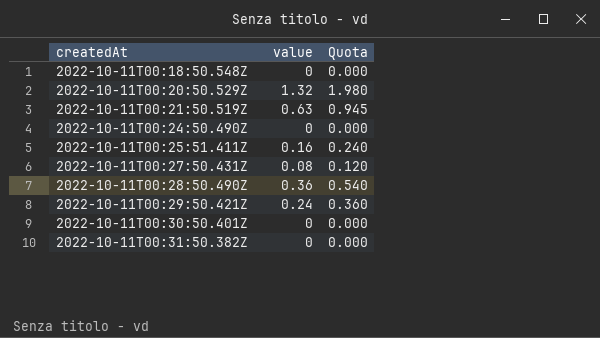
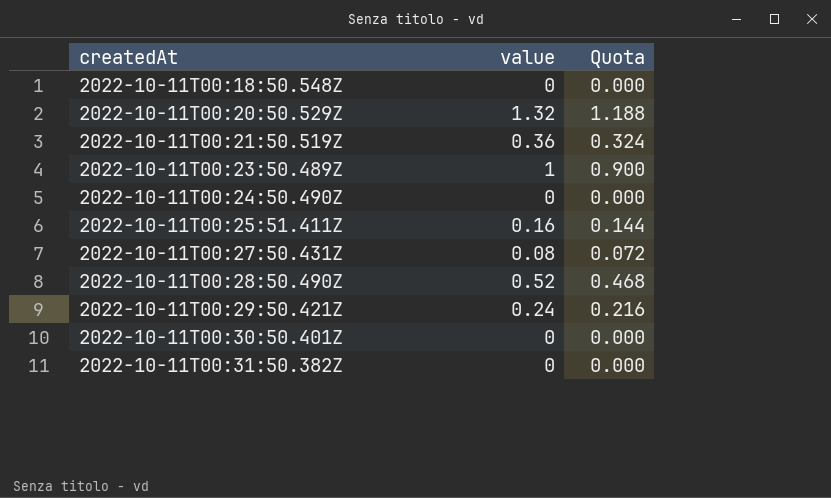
column Quota | formula: [value] * 1.5 -> [value] * 0.9
2022-10-11T00:21:50.519Z | value: 0.63 -> 0.36
row 2022-10-11T00:23:50.489Z: none -> 1 | 0.900
2022-10-11T00:28:50.490Z | value: 0.36 -> 0.52

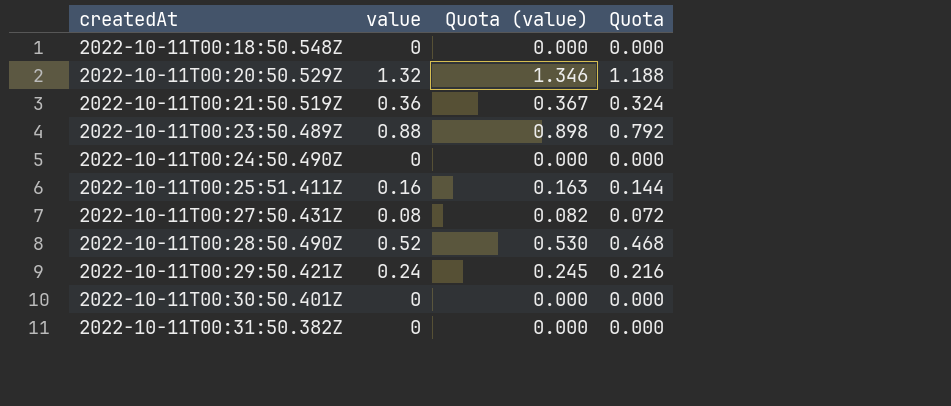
column Quota (value) | formula: none -> [value] * 1.02
2022-10-11T00:23:50.489Z | value: 1 -> 0.88
2022-10-11T00:23:50.489Z | Quota: 0.900 -> 0.792

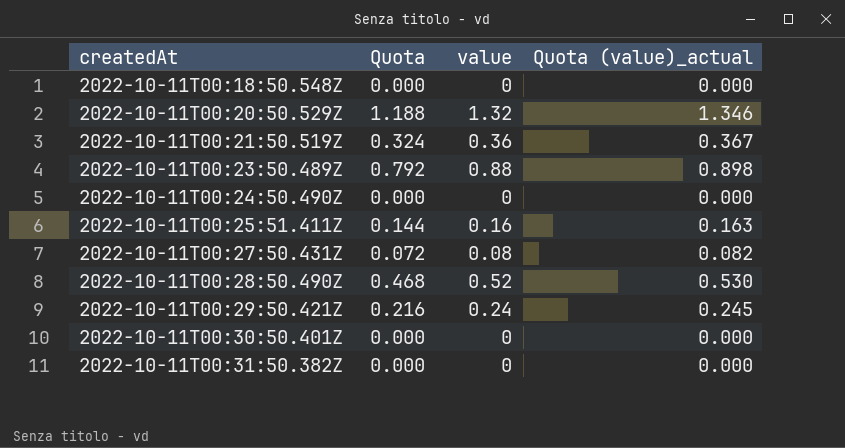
column Quota | position: 4 -> 2
column name: Quota (value) -> Quota (value)_actual

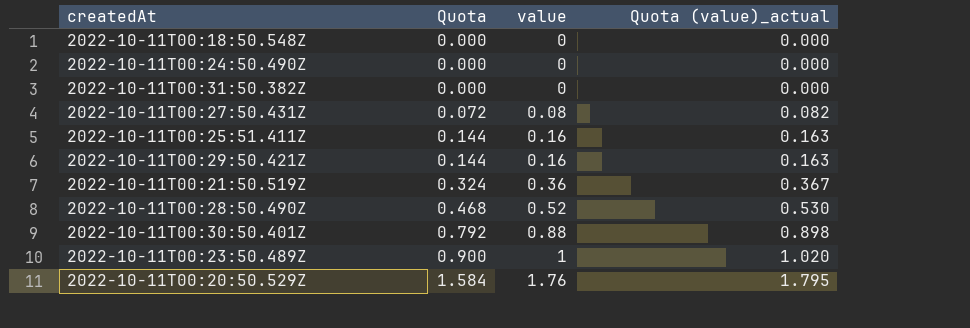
row order: createdAt ascending -> Quota ascending
2022-10-11T00:29:50.421Z | Quota: 0.216 -> 0.144
2022-10-11T00:29:50.421Z | value: 0.24 -> 0.16
2022-10-11T00:29:50.421Z | Quota (value)_actual: 0.245 -> 0.163
2022-10-11T00:30:50.401Z | Quota: 0.000 -> 0.792
2022-10-11T00:30:50.401Z | value: 0 -> 0.88
2022-10-11T00:30:50.401Z | Quota (value)_actual: 0.000 -> 0.898
2022-10-11T00:23:50.489Z | Quota: 0.792 -> 0.900
2022-10-11T00:23:50.489Z | value: 0.88 -> 1
2022-10-11T00:23:50.489Z | Quota (value)_actual: 0.898 -> 1.020
2022-10-11T00:20:50.529Z | Quota: 1.188 -> 1.584
2022-10-11T00:20:50.529Z | value: 1.32 -> 1.76
2022-10-11T00:20:50.529Z | Quota (value)_actual: 1.346 -> 1.795

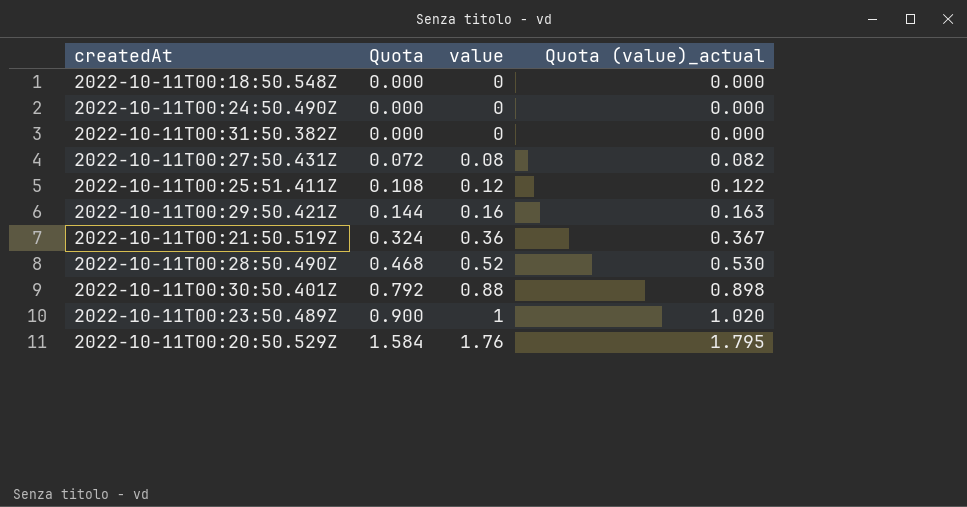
2022-10-11T00:25:51.411Z | Quota: 0.144 -> 0.108
2022-10-11T00:25:51.411Z | value: 0.16 -> 0.12
2022-10-11T00:25:51.411Z | Quota (value)_actual: 0.163 -> 0.122

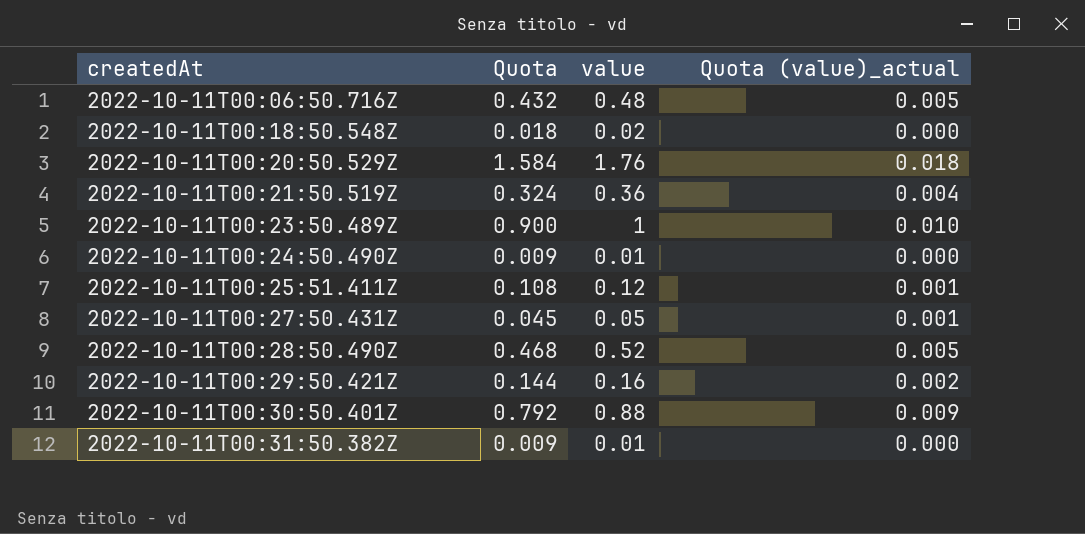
row order: Quota ascending -> createdAt ascending
column Quota (value)_actual | formula: [value] * 1.02 -> [value] * 0.01
row 2022-10-11T00:06:50.716Z: none -> 0.432 | 0.48 | 0.005
2022-10-11T00:18:50.548Z | Quota: 0.000 -> 0.018
2022-10-11T00:18:50.548Z | value: 0 -> 0.02
2022-10-11T00:24:50.490Z | Quota: 0.000 -> 0.009
2022-10-11T00:24:50.490Z | value: 0 -> 0.01
2022-10-11T00:27:50.431Z | Quota: 0.072 -> 0.045
2022-10-11T00:27:50.431Z | value: 0.08 -> 0.05
2022-10-11T00:31:50.382Z | Quota: 0.000 -> 0.009
2022-10-11T00:31:50.382Z | value: 0 -> 0.01

